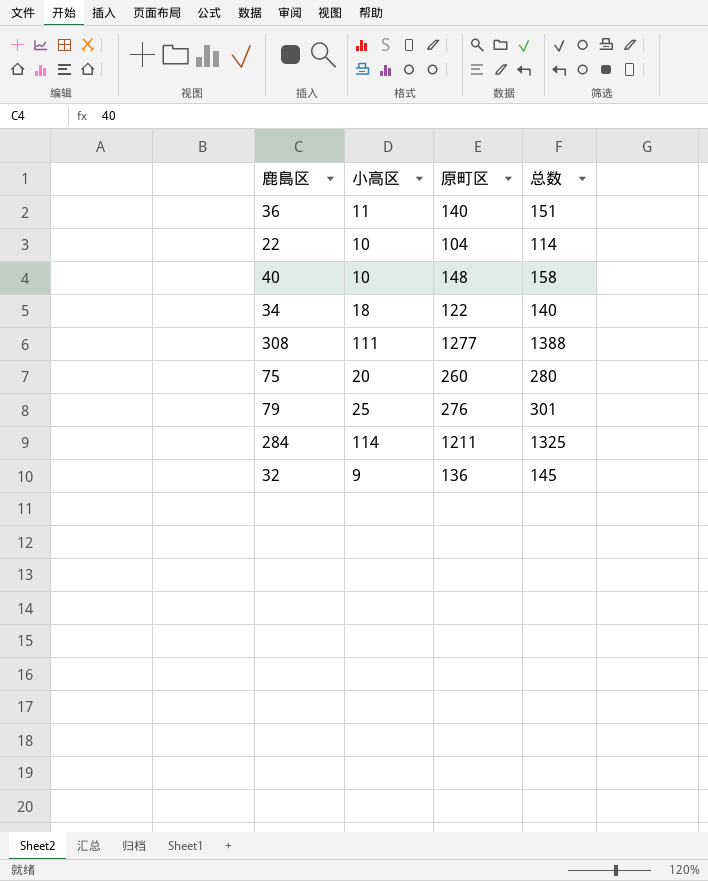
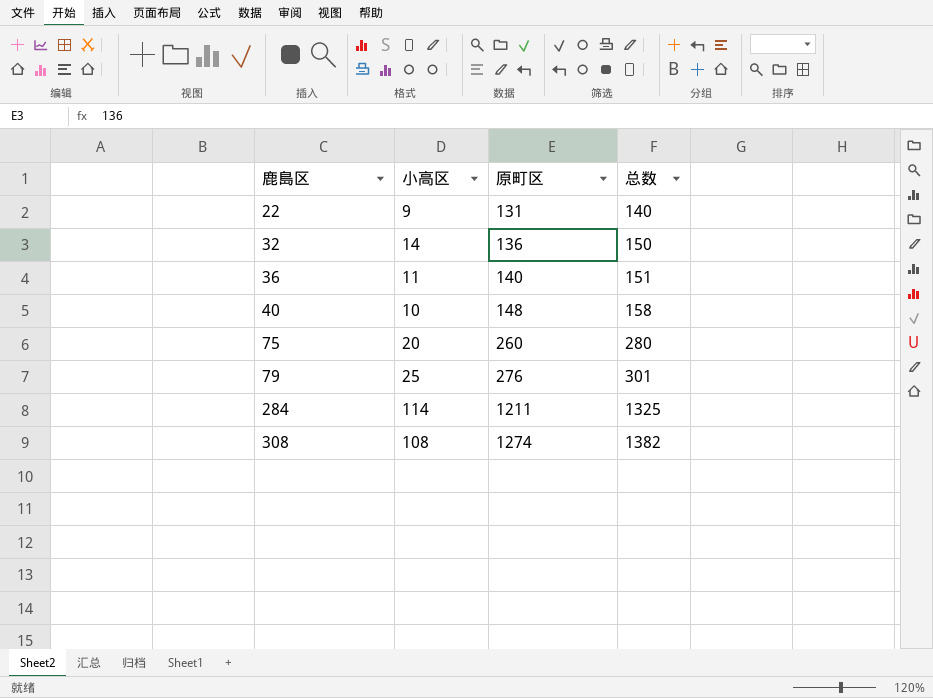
row order: none -> 鹿島区 ascending
row 34: 18 | 122 | 140 -> none
22 | 小高区: 10 -> 9
22 | 原町区: 104 -> 131
22 | 总数: 114 -> 140
32 | 小高区: 9 -> 14
32 | 总数: 145 -> 150
308 | 小高区: 111 -> 108
308 | 原町区: 1277 -> 1274
308 | 总数: 1388 -> 1382

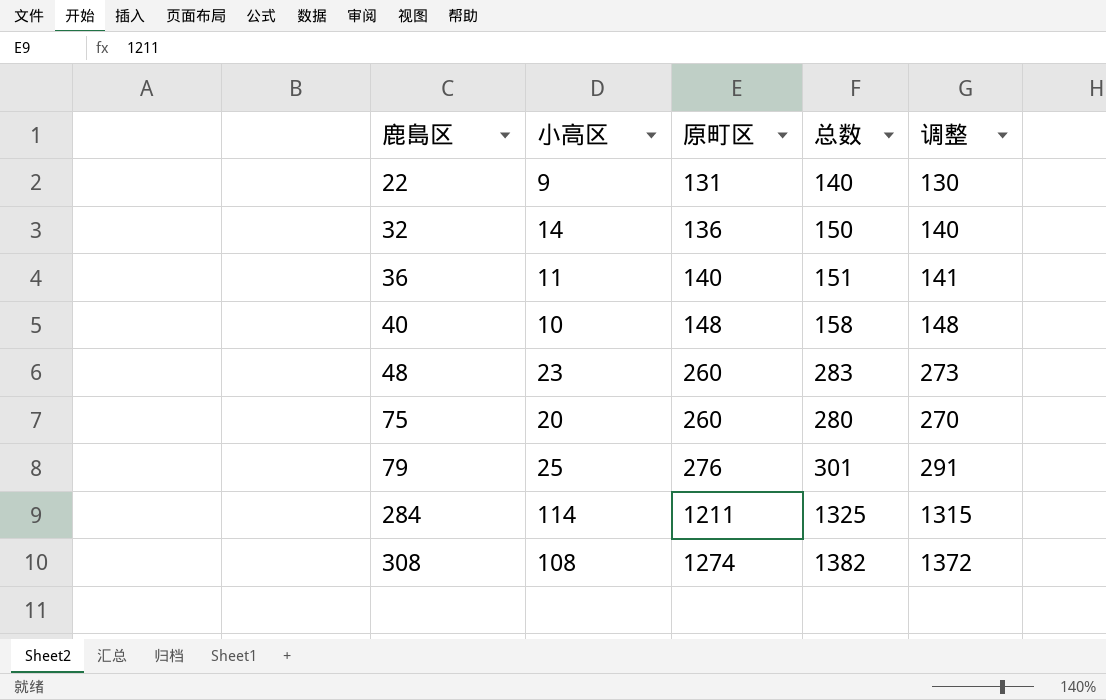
column 调整 | formula: none -> [总数] - 10
row 48: none -> 23 | 260 | 283 | 273

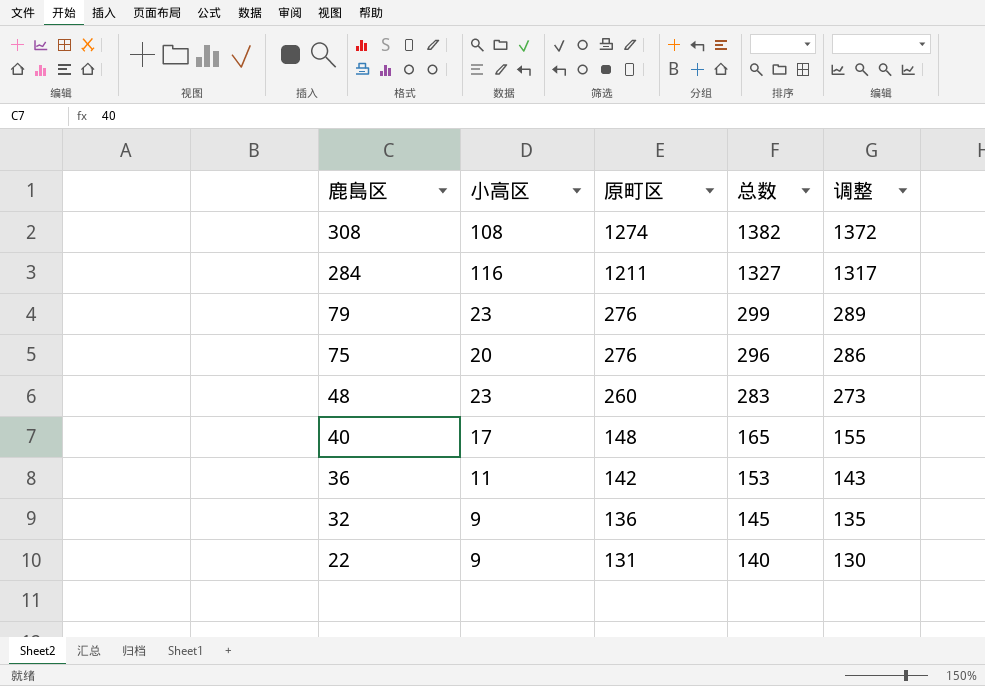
row order: 鹿島区 ascending -> 鹿島区 descending
284 | 小高区: 114 -> 116
284 | 总数: 1325 -> 1327
284 | 调整: 1315 -> 1317
79 | 小高区: 25 -> 23
79 | 总数: 301 -> 299
79 | 调整: 291 -> 289
75 | 原町区: 260 -> 276
75 | 总数: 280 -> 296
75 | 调整: 270 -> 286
40 | 小高区: 10 -> 17
40 | 总数: 158 -> 165
40 | 调整: 148 -> 155
36 | 原町区: 140 -> 142
36 | 总数: 151 -> 153
36 | 调整: 141 -> 143
32 | 小高区: 14 -> 9
32 | 总数: 150 -> 145
32 | 调整: 140 -> 135

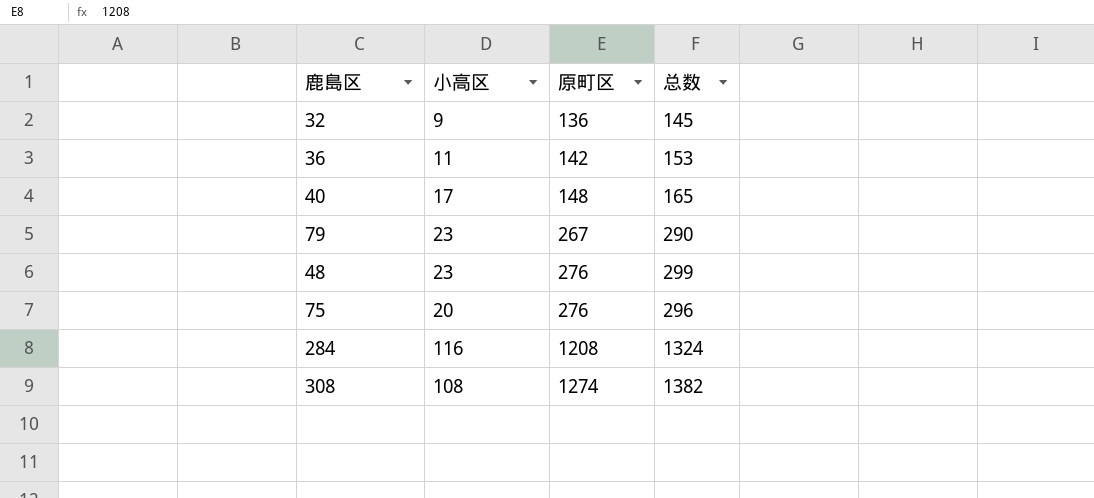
row order: 鹿島区 descending -> 原町区 ascending
column 调整 | formula: [总数] - 10 -> none
row 22: 9 | 131 | 140 | 130 -> none
79 | 原町区: 276 -> 267
79 | 总数: 299 -> 290
48 | 原町区: 260 -> 276
48 | 总数: 283 -> 299
284 | 原町区: 1211 -> 1208
284 | 总数: 1327 -> 1324

